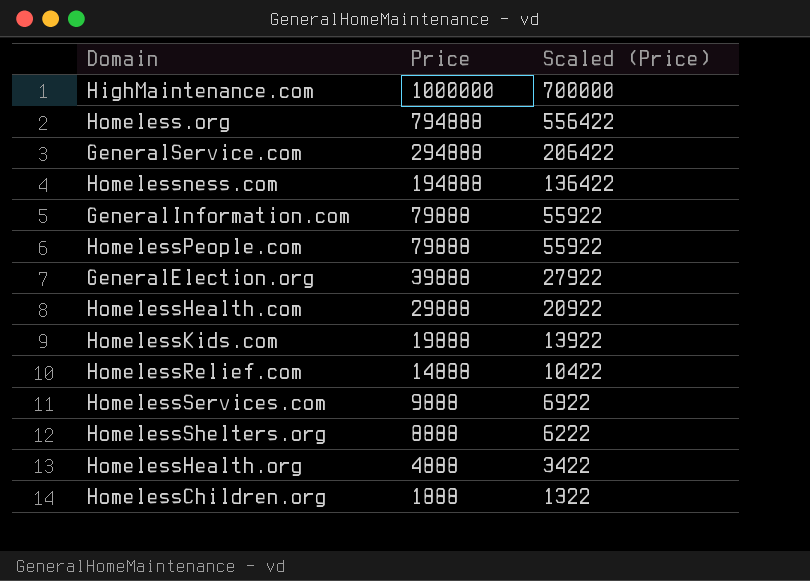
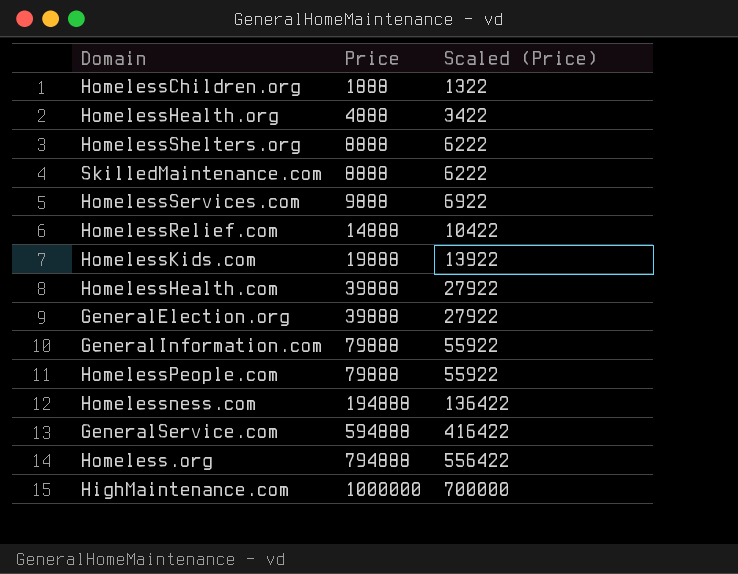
row order: Price descending -> Price ascending
row SkilledMaintenance.com: none -> 8888 | 6222
HomelessHealth.com | Price: 29888 -> 39888
HomelessHealth.com | Scaled (Price): 20922 -> 27922
GeneralService.com | Price: 294888 -> 594888
GeneralService.com | Scaled (Price): 206422 -> 416422

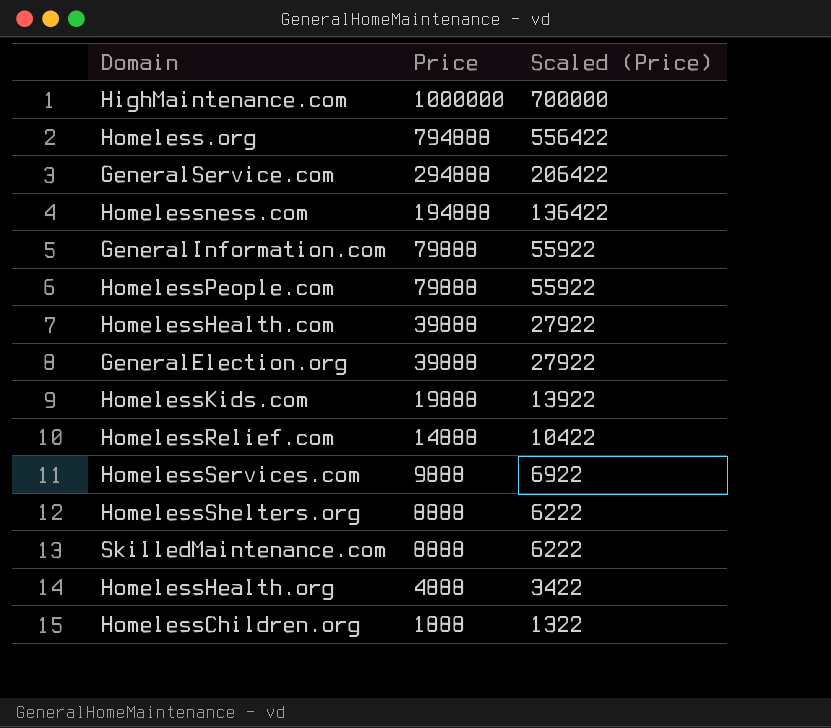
row order: Price ascending -> Price descending
GeneralService.com | Price: 594888 -> 294888
GeneralService.com | Scaled (Price): 416422 -> 206422

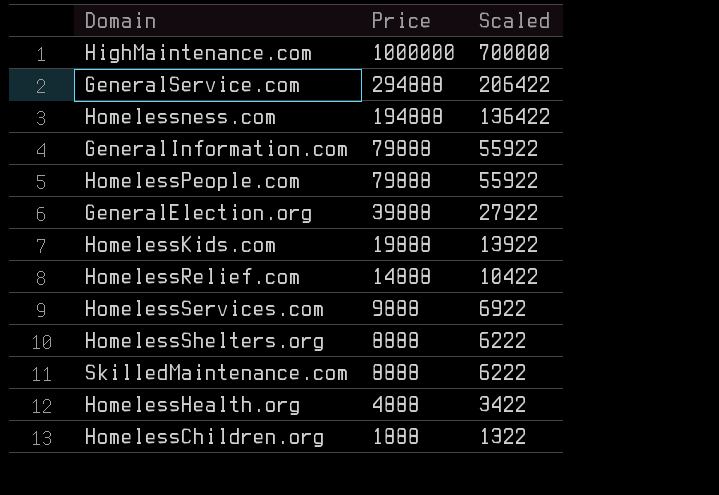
column name: Scaled (Price) -> Scaled
row Homeless.org: 794888 | 556422 -> none
row HomelessHealth.com: 39888 | 27922 -> none

